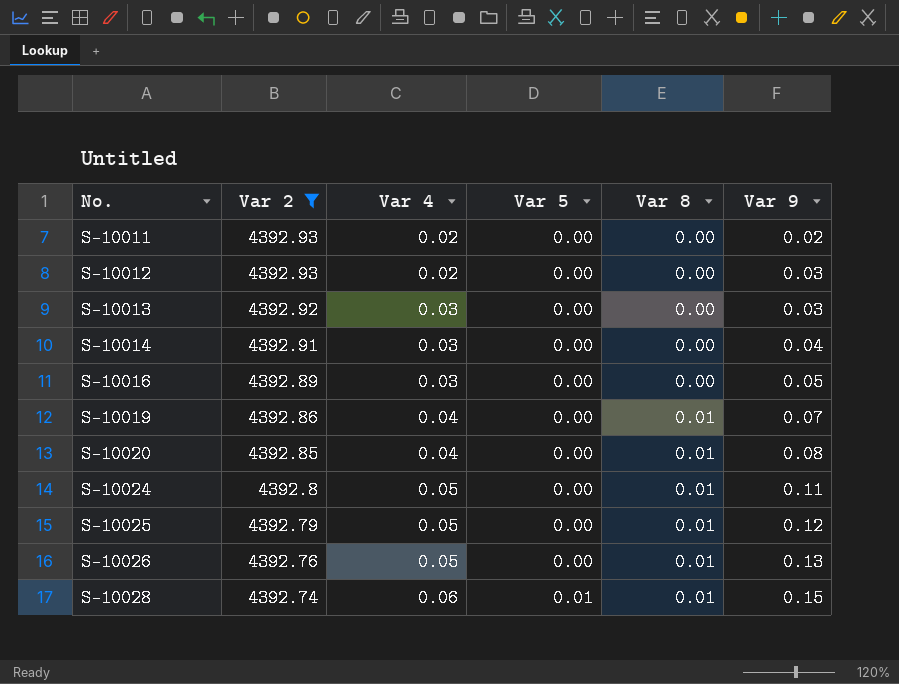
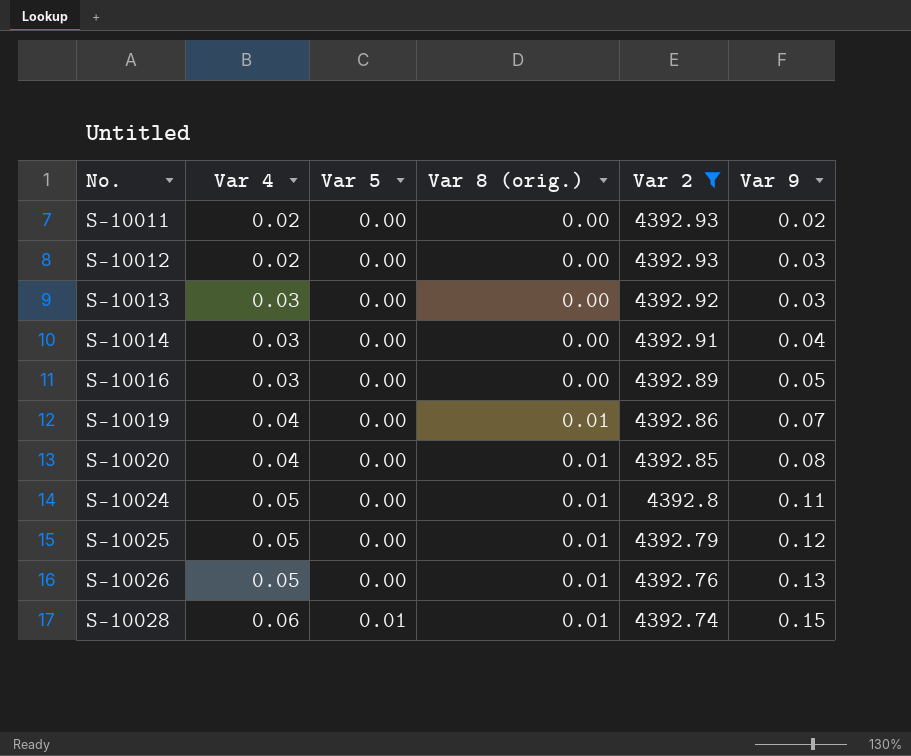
column name: Var 8 -> Var 8 (orig.)
column Var 2 | position: 2 -> 5

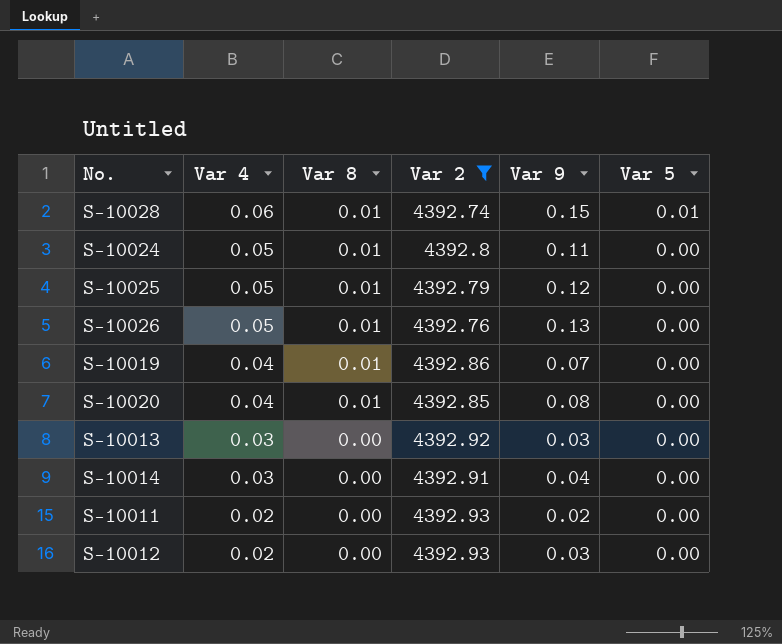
row order: No. ascending -> Var 4 descending
column name: Var 8 (orig.) -> Var 8
column Var 5 | position: 3 -> 6
row S-10016: 0.03 | 0.00 | 0.00 | 4392.89 | 0.05 -> none

